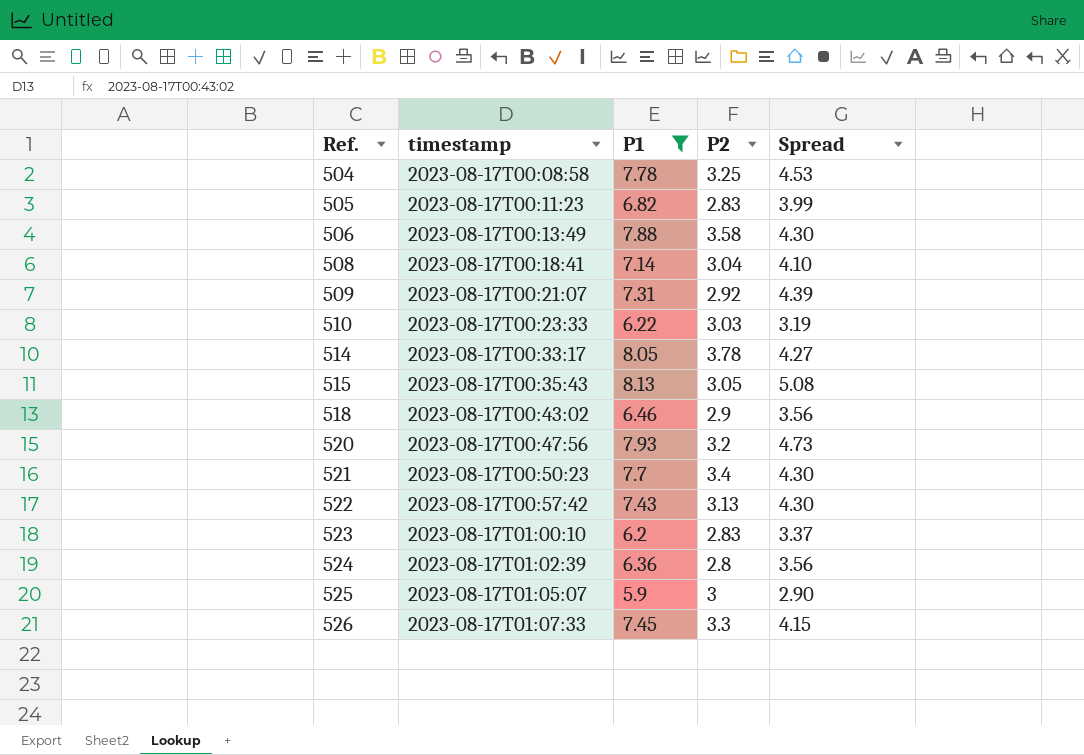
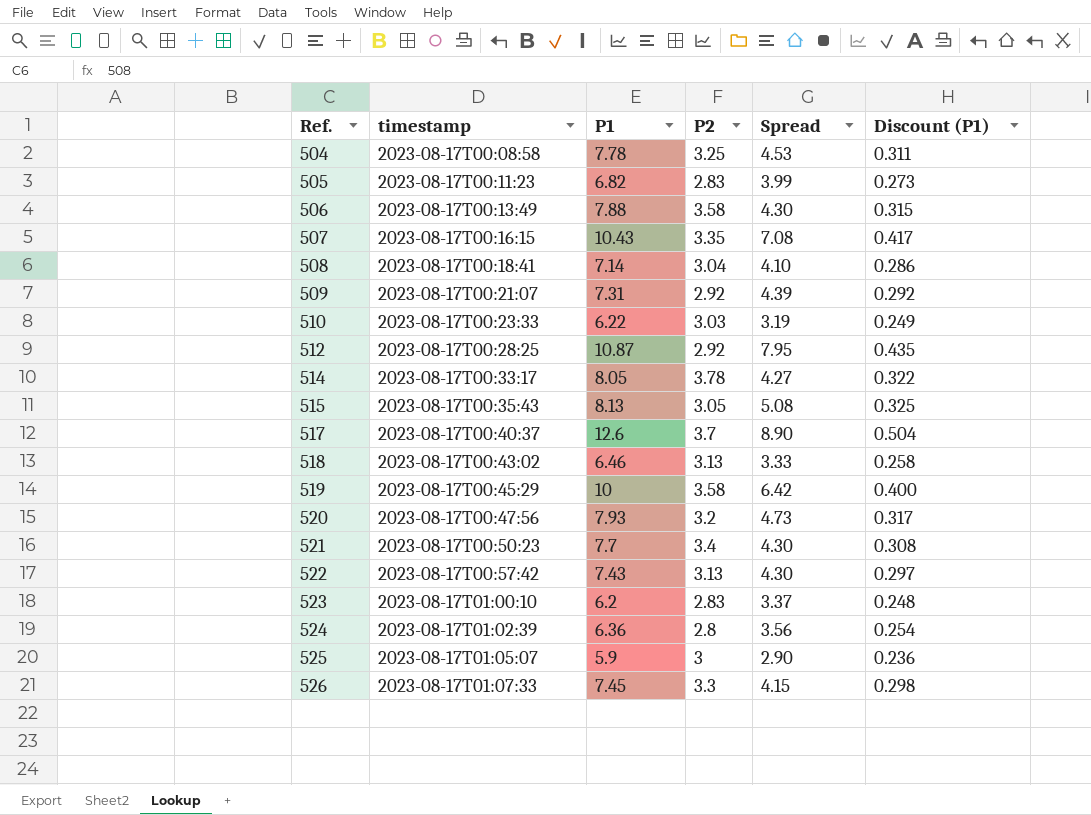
filter: P1 <= 8.13 -> none
column Discount (P1) | formula: none -> [P1] * 0.04
518 | P2: 2.9 -> 3.13
518 | Spread: 3.56 -> 3.33

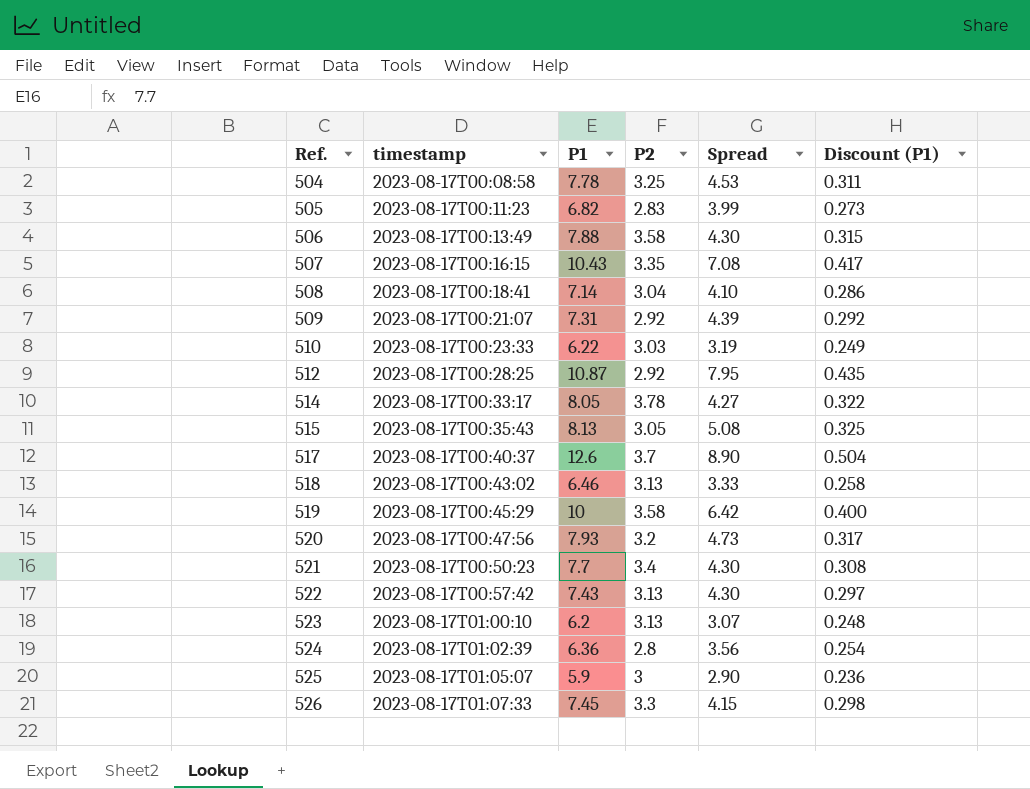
523 | P2: 2.83 -> 3.13
523 | Spread: 3.37 -> 3.07

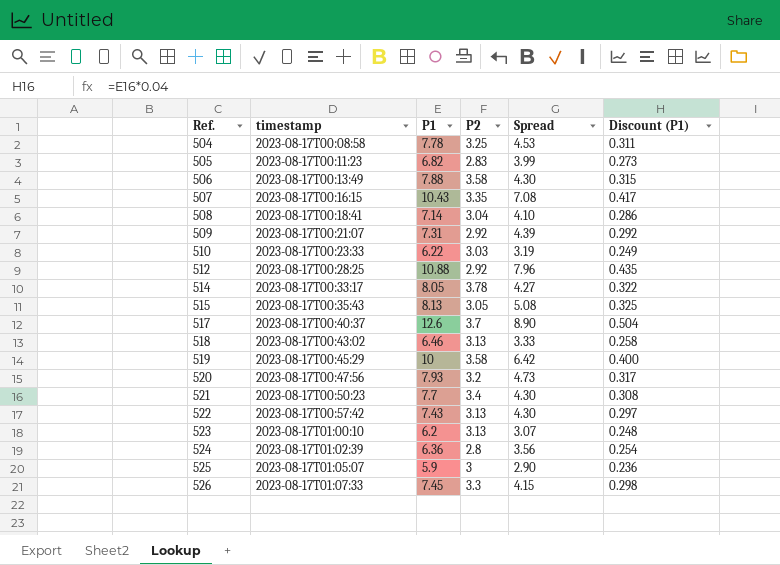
512 | P1: 10.87 -> 10.88
512 | Spread: 7.95 -> 7.96

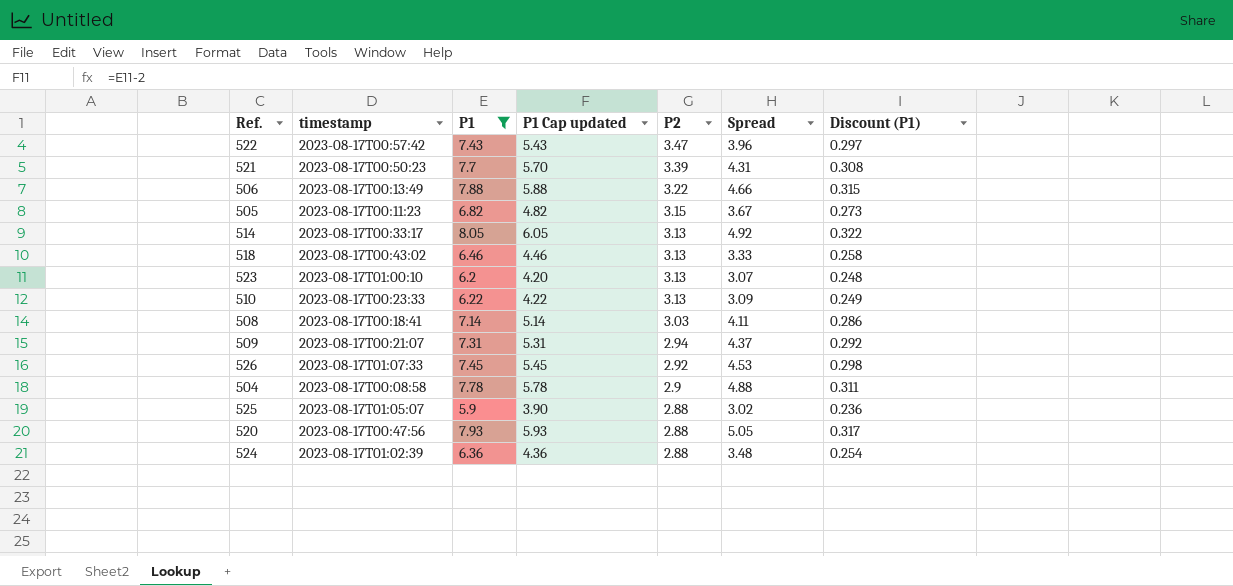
filter: none -> P1 <= 8.05
row order: Ref. ascending -> P2 descending
column P1 Cap updated | formula: none -> [P1] - 2
522 | P2: 3.13 -> 3.47
522 | Spread: 4.30 -> 3.96
521 | P2: 3.4 -> 3.39
521 | Spread: 4.30 -> 4.31
506 | P2: 3.58 -> 3.22
506 | Spread: 4.30 -> 4.66
505 | P2: 2.83 -> 3.15
505 | Spread: 3.99 -> 3.67
514 | P2: 3.78 -> 3.13
514 | Spread: 4.27 -> 4.92
510 | P2: 3.03 -> 3.13
510 | Spread: 3.19 -> 3.09
508 | P2: 3.04 -> 3.03
508 | Spread: 4.10 -> 4.11
509 | P2: 2.92 -> 2.94
509 | Spread: 4.39 -> 4.37
526 | P2: 3.3 -> 2.92
526 | Spread: 4.15 -> 4.53
504 | P2: 3.25 -> 2.9
504 | Spread: 4.53 -> 4.88
525 | P2: 3 -> 2.88
525 | Spread: 2.90 -> 3.02
520 | P2: 3.2 -> 2.88
520 | Spread: 4.73 -> 5.05
524 | P2: 2.8 -> 2.88
524 | Spread: 3.56 -> 3.48

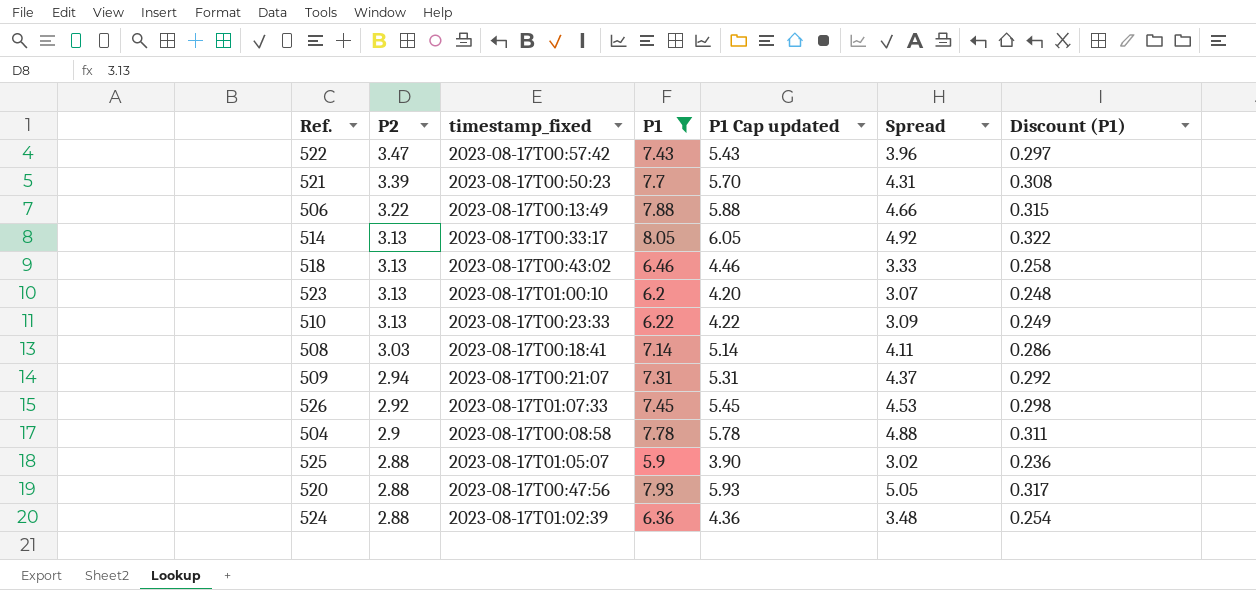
column P2 | position: 5 -> 2
column name: timestamp -> timestamp_fixed
row 505: 2023-08-17T00:11:23 | 6.82 | 4.82 | 3.15 | 3.67 | 0.273 -> none

